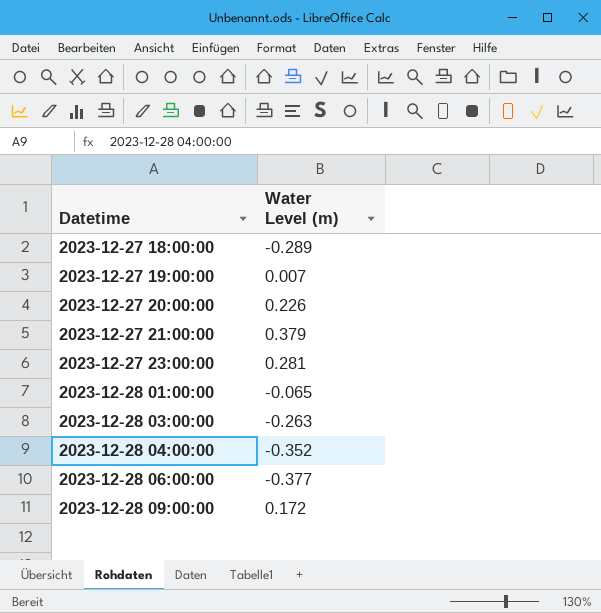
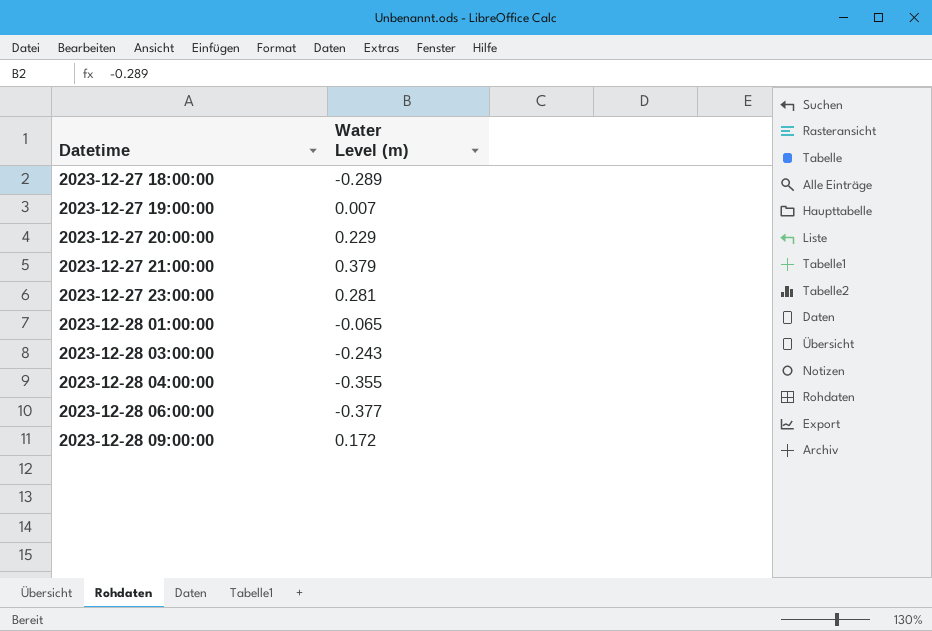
2023-12-27 20:00:00 | Water Level (m): 0.226 -> 0.229
2023-12-28 03:00:00 | Water Level (m): -0.263 -> -0.243
2023-12-28 04:00:00 | Water Level (m): -0.352 -> -0.355

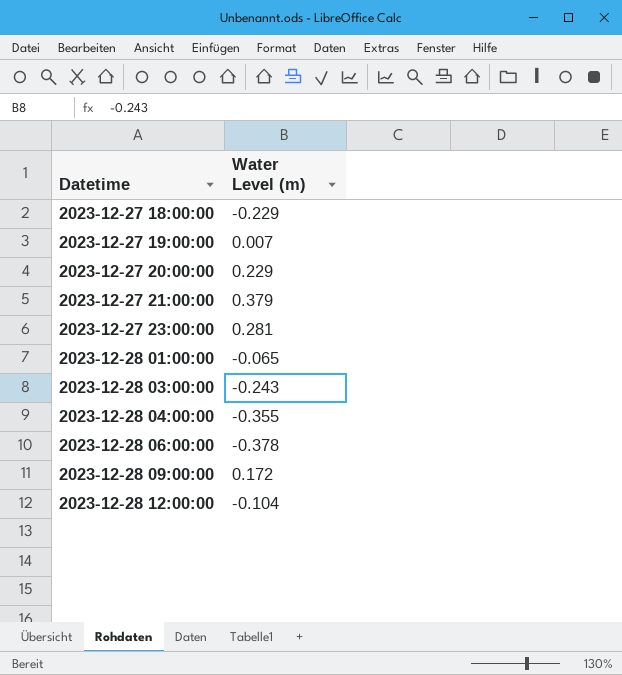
2023-12-27 18:00:00 | Water Level (m): -0.289 -> -0.229
2023-12-28 06:00:00 | Water Level (m): -0.377 -> -0.378
row 2023-12-28 12:00:00: none -> -0.104

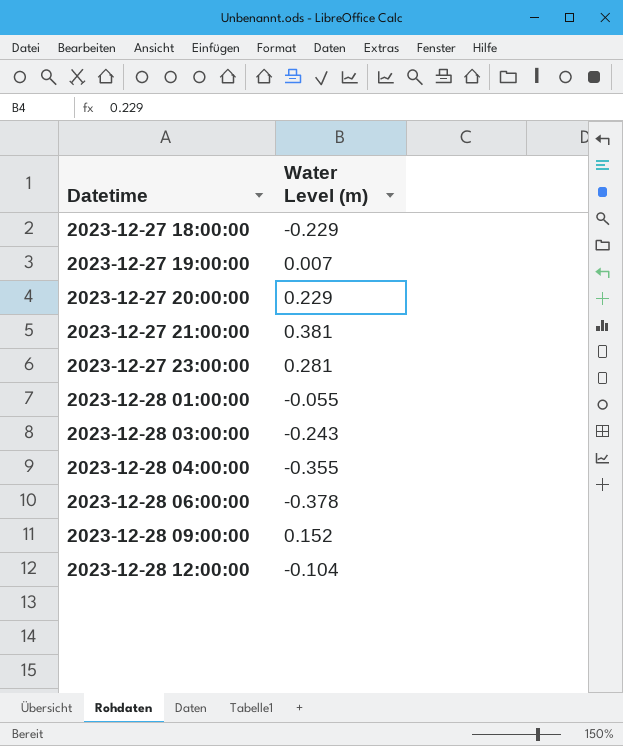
2023-12-27 21:00:00 | Water Level (m): 0.379 -> 0.381
2023-12-28 01:00:00 | Water Level (m): -0.065 -> -0.055
2023-12-28 09:00:00 | Water Level (m): 0.172 -> 0.152

